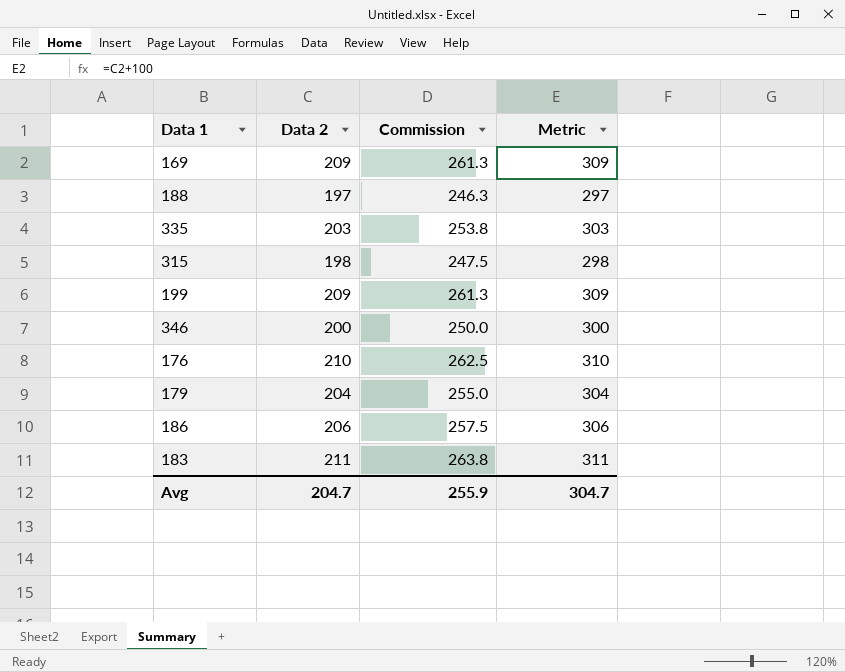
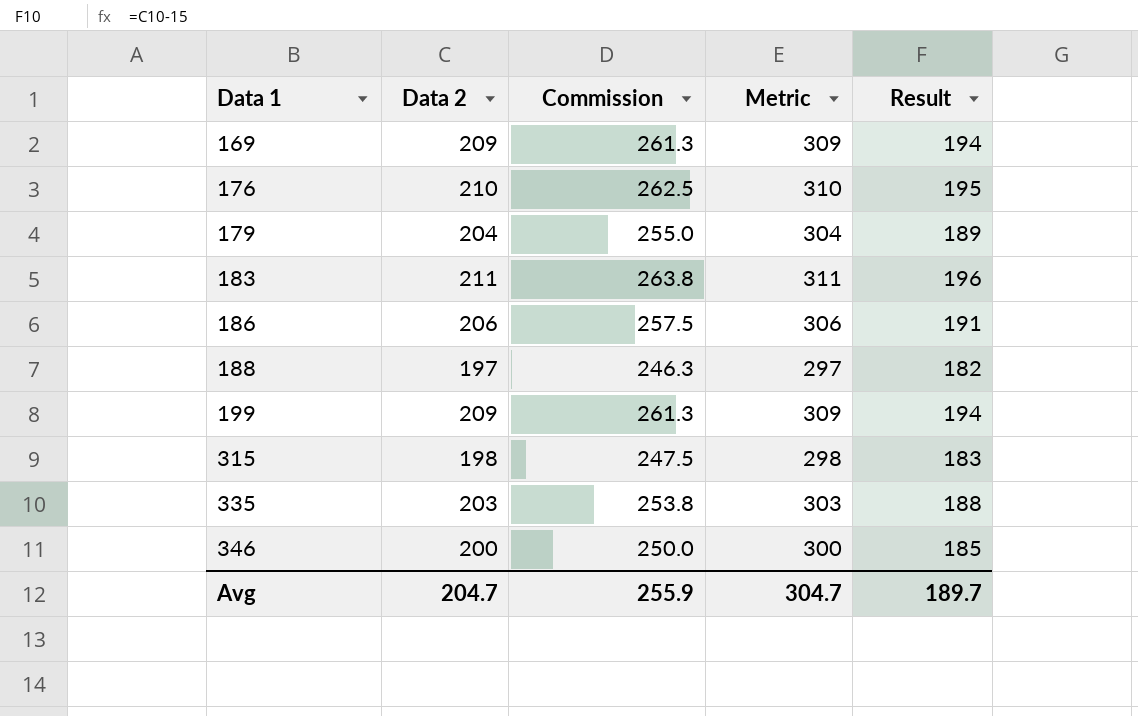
row order: none -> Data 1 ascending
column Result | formula: none -> [Data 2] - 15

